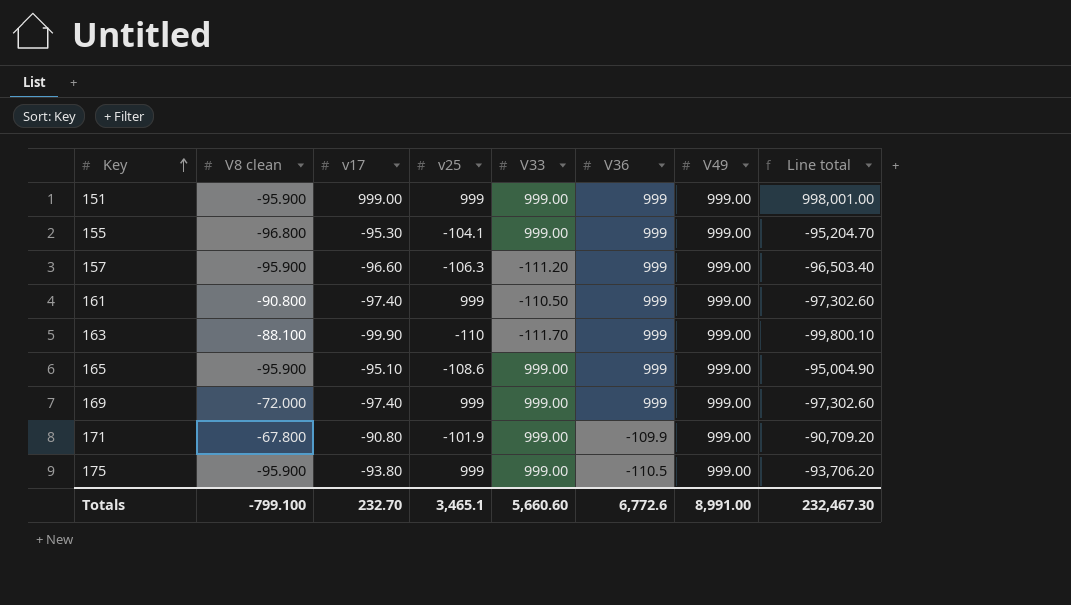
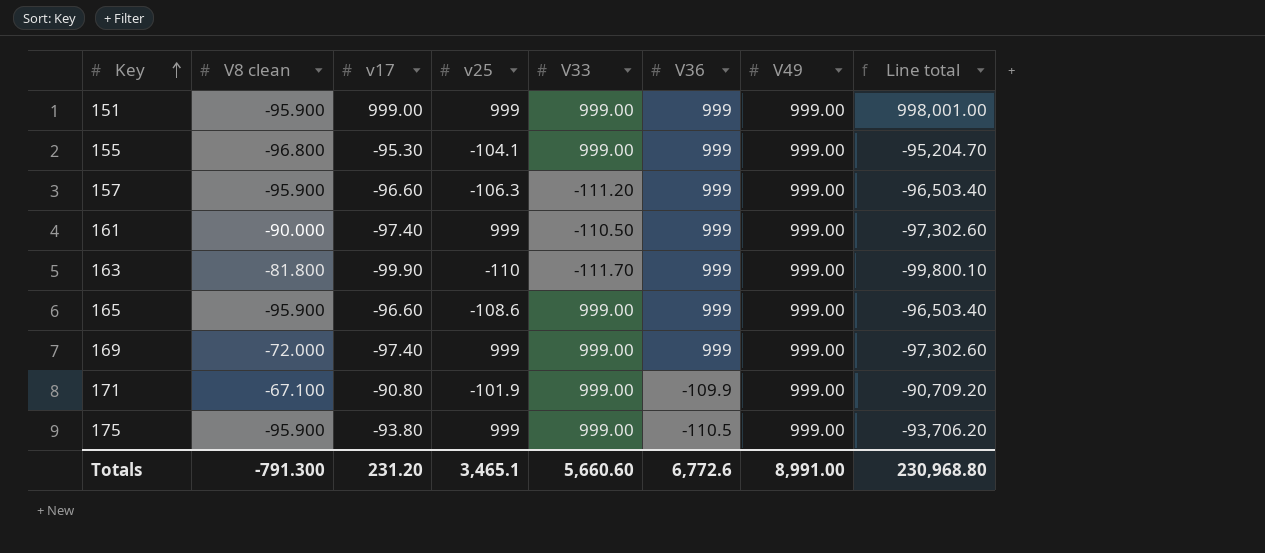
161 | V8 clean: -90.800 -> -90.000
163 | V8 clean: -88.100 -> -81.800
165 | v17: -95.10 -> -96.60
165 | Line total: -95,004.90 -> -96,503.40
171 | V8 clean: -67.800 -> -67.100
Totals | V8 clean: -799.100 -> -791.300
Totals | v17: 232.70 -> 231.20
Totals | Line total: 232,467.30 -> 230,968.80

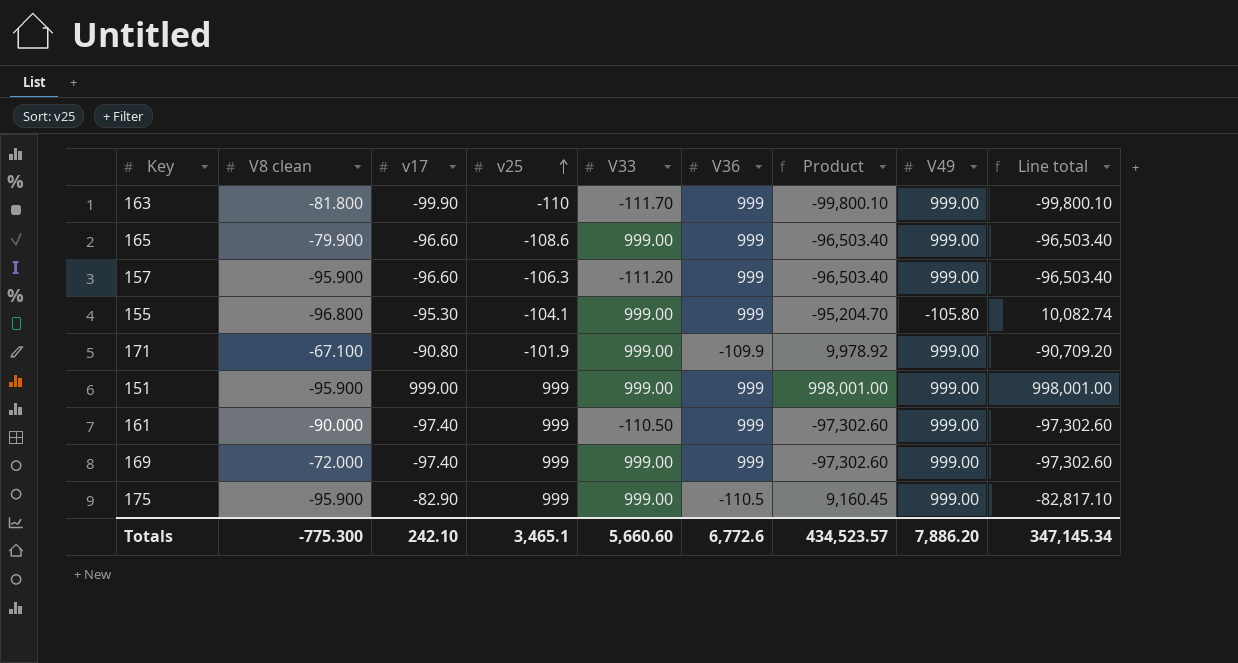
row order: Key ascending -> v25 ascending
column Product | formula: none -> [v17] * [V36]
165 | V8 clean: -95.900 -> -79.900
155 | V49: 999.00 -> -105.80
155 | Line total: -95,204.70 -> 10,082.74
175 | v17: -93.80 -> -82.90
175 | Line total: -93,706.20 -> -82,817.10
Totals | V8 clean: -791.300 -> -775.300
Totals | v17: 231.20 -> 242.10
Totals | V49: 8,991.00 -> 7,886.20
Totals | Line total: 230,968.80 -> 347,145.34

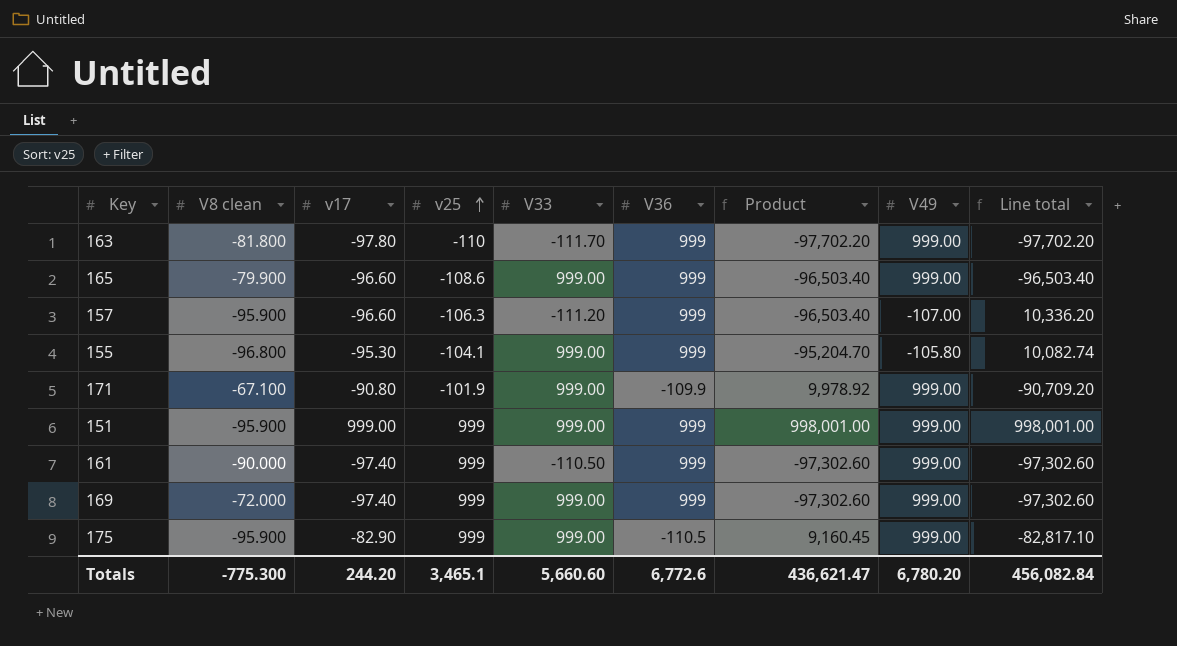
163 | v17: -99.90 -> -97.80
163 | Product: -99,800.10 -> -97,702.20
163 | Line total: -99,800.10 -> -97,702.20
157 | V49: 999.00 -> -107.00
157 | Line total: -96,503.40 -> 10,336.20
Totals | v17: 242.10 -> 244.20
Totals | Product: 434,523.57 -> 436,621.47
Totals | V49: 7,886.20 -> 6,780.20
Totals | Line total: 347,145.34 -> 456,082.84

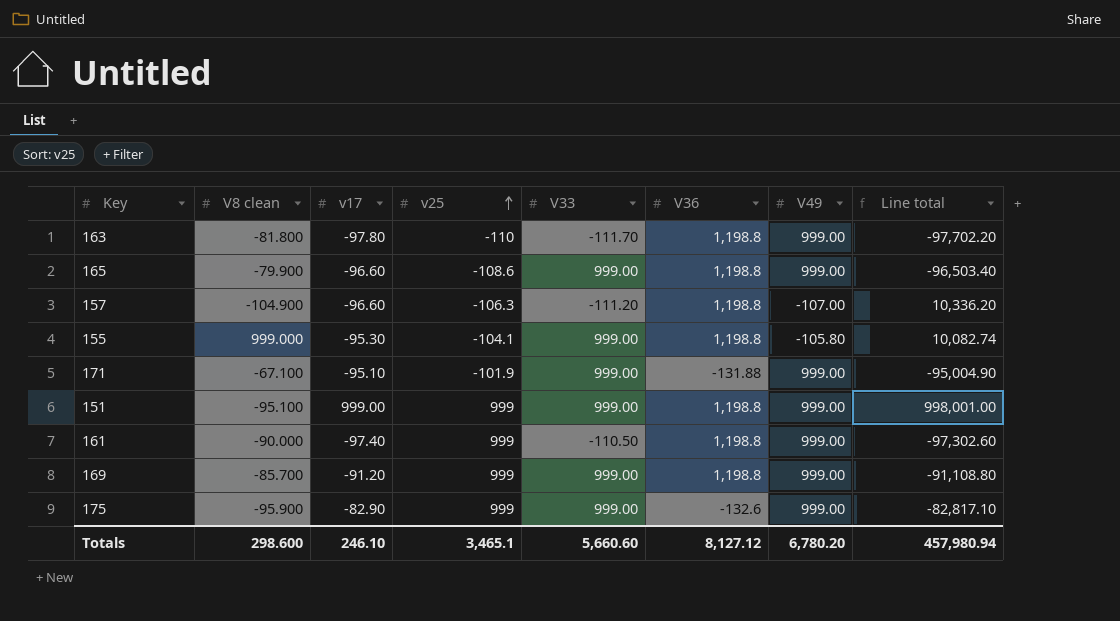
column Product | formula: [v17] * [V36] -> none
163 | V36: 999 -> 1,198.8
165 | V36: 999 -> 1,198.8
157 | V8 clean: -95.900 -> -104.900
157 | V36: 999 -> 1,198.8
155 | V8 clean: -96.800 -> 999.000
155 | V36: 999 -> 1,198.8
171 | v17: -90.80 -> -95.10
171 | V36: -109.9 -> -131.88
171 | Line total: -90,709.20 -> -95,004.90
151 | V8 clean: -95.900 -> -95.100
151 | V36: 999 -> 1,198.8
161 | V36: 999 -> 1,198.8
169 | V8 clean: -72.000 -> -85.700
169 | v17: -97.40 -> -91.20
169 | V36: 999 -> 1,198.8
169 | Line total: -97,302.60 -> -91,108.80
175 | V36: -110.5 -> -132.6
Totals | V8 clean: -775.300 -> 298.600
Totals | v17: 244.20 -> 246.10
Totals | V36: 6,772.6 -> 8,127.12
Totals | Line total: 456,082.84 -> 457,980.94

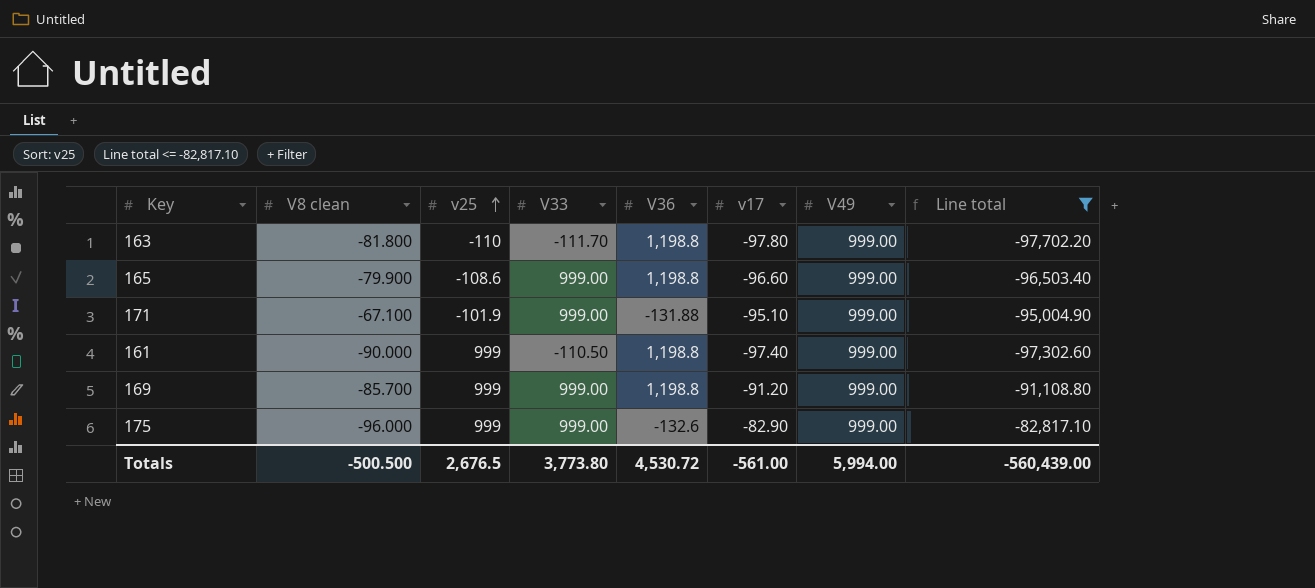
filter: none -> Line total <= -82,817.10
column v17 | position: 3 -> 6
175 | V8 clean: -95.900 -> -96.000
Totals | V8 clean: 298.600 -> -500.500
Totals | v25: 3,465.1 -> 2,676.5
Totals | V33: 5,660.60 -> 3,773.80
Totals | V36: 8,127.12 -> 4,530.72
Totals | v17: 246.10 -> -561.00
Totals | V49: 6,780.20 -> 5,994.00
Totals | Line total: 457,980.94 -> -560,439.00

